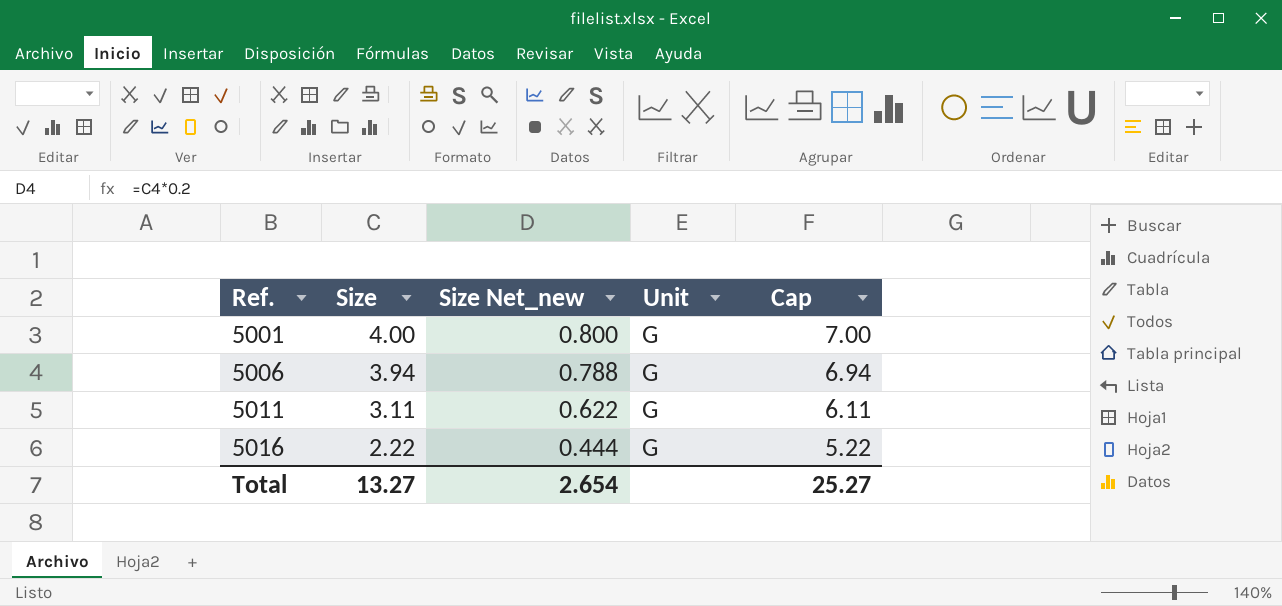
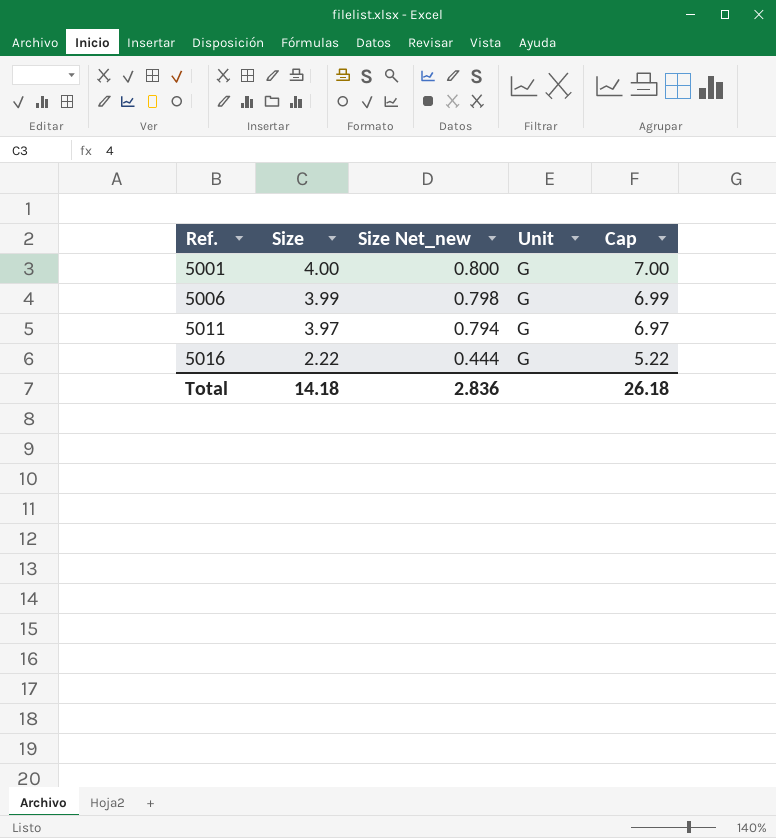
5006 | Size: 3.94 -> 3.99
5006 | Size Net_new: 0.788 -> 0.798
5006 | Cap: 6.94 -> 6.99
5011 | Size: 3.11 -> 3.97
5011 | Size Net_new: 0.622 -> 0.794
5011 | Cap: 6.11 -> 6.97
Total | Size: 13.27 -> 14.18
Total | Size Net_new: 2.654 -> 2.836
Total | Cap: 25.27 -> 26.18

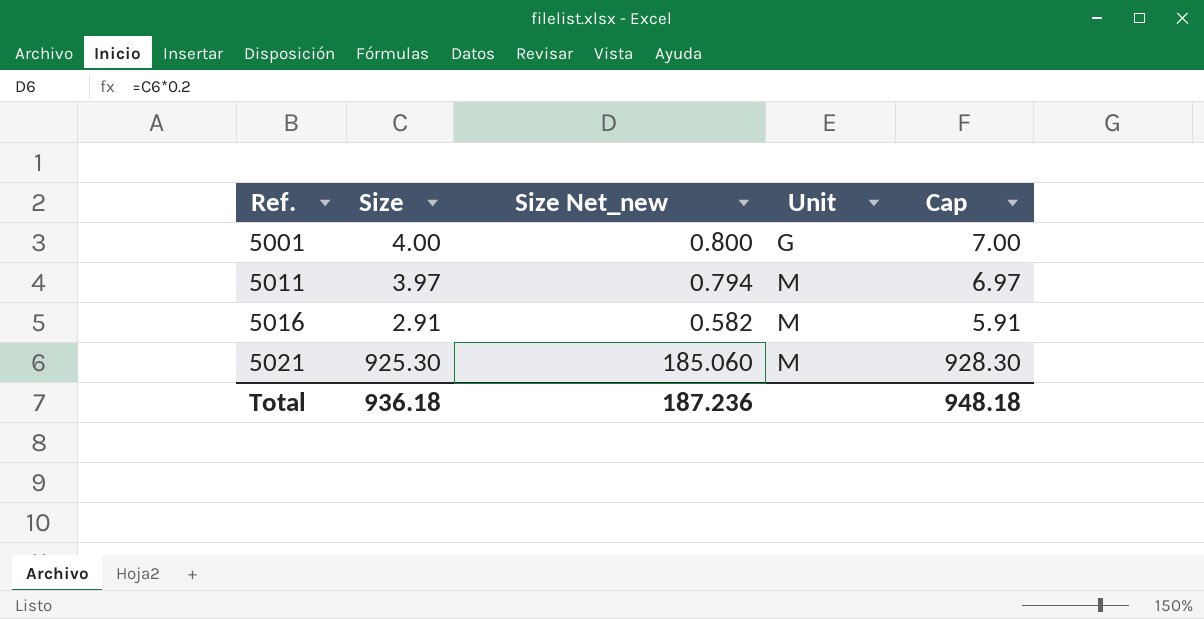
row 5006: 3.99 | 0.798 | G | 6.99 -> none
5011 | Unit: G -> M
5016 | Size: 2.22 -> 2.91
5016 | Size Net_new: 0.444 -> 0.582
5016 | Unit: G -> M
5016 | Cap: 5.22 -> 5.91
row 5021: none -> 925.30 | 185.060 | M | 928.30
Total | Size: 14.18 -> 936.18
Total | Size Net_new: 2.836 -> 187.236
Total | Cap: 26.18 -> 948.18

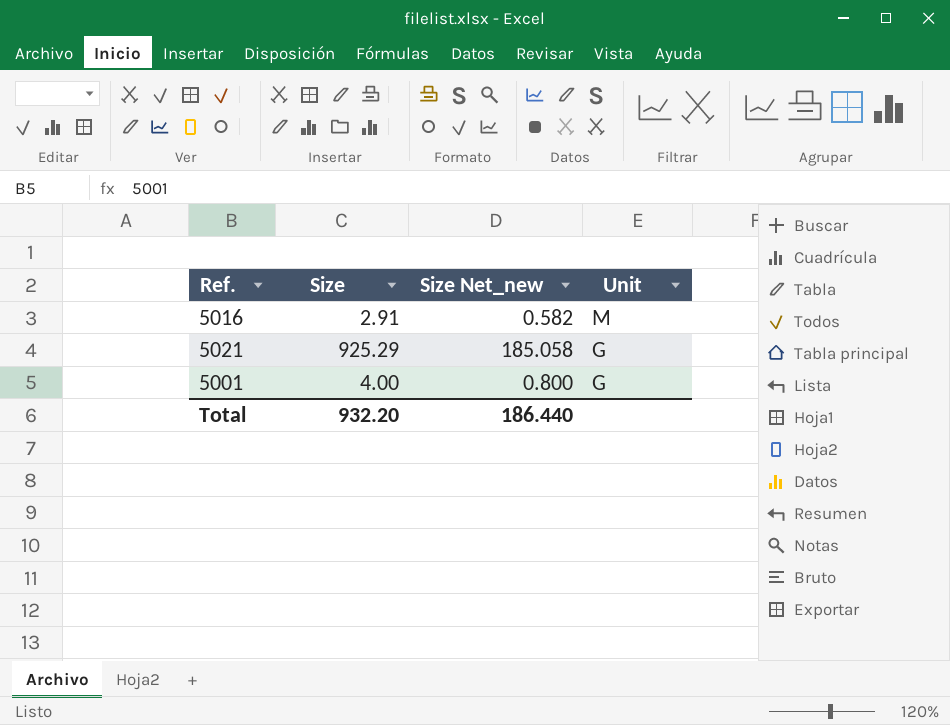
row order: Ref. ascending -> Unit descending
column Cap | formula: [Size] + 3 -> none
row 5011: 3.97 | 0.794 | M | 6.97 -> none
5021 | Size: 925.30 -> 925.29
5021 | Size Net_new: 185.060 -> 185.058
5021 | Unit: M -> G
Total | Size: 936.18 -> 932.20
Total | Size Net_new: 187.236 -> 186.440

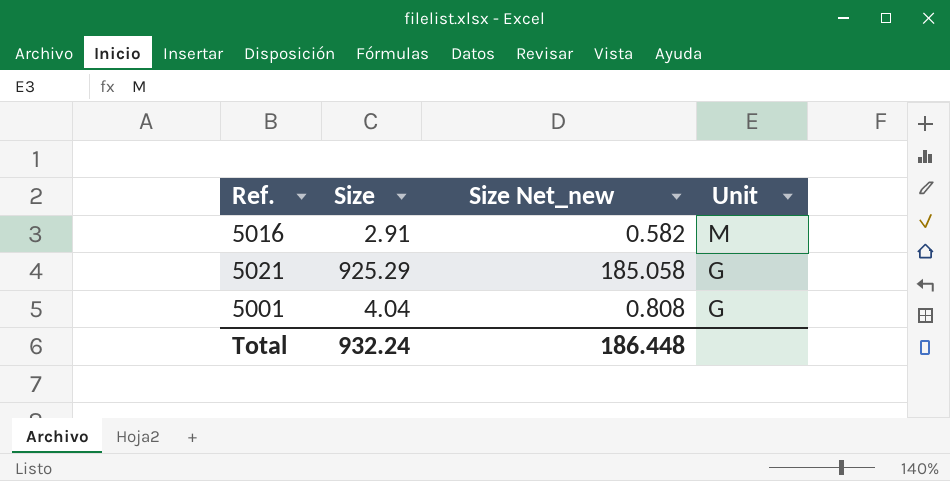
5001 | Size: 4.00 -> 4.04
5001 | Size Net_new: 0.800 -> 0.808
Total | Size: 932.20 -> 932.24
Total | Size Net_new: 186.440 -> 186.448

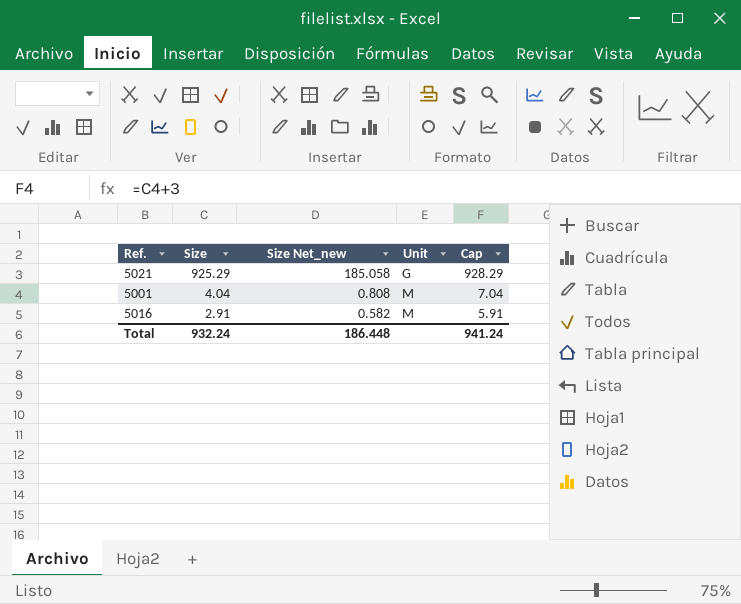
row order: Unit descending -> Size descending
column Cap | formula: none -> [Size] + 3
5001 | Unit: G -> M

